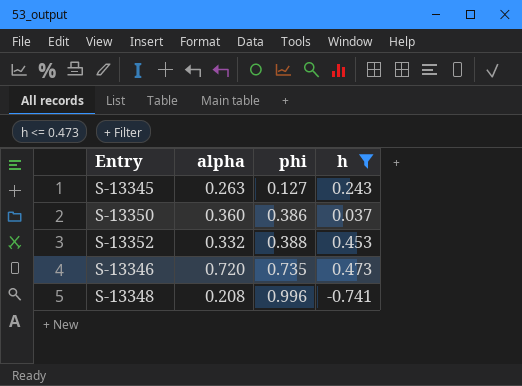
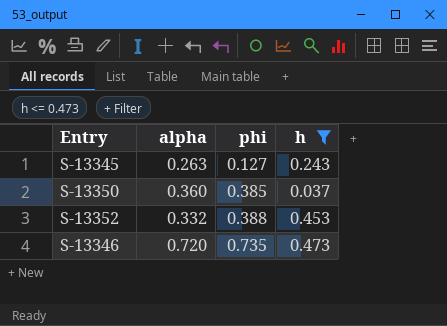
row S-13348: 0.208 | 0.996 | -0.741 -> none
S-13350 | phi: 0.386 -> 0.385

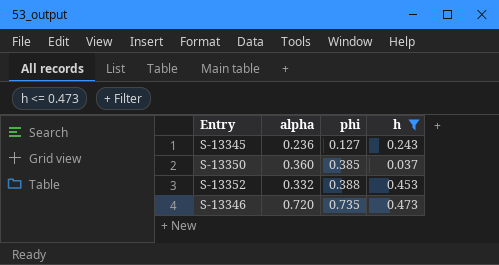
S-13345 | alpha: 0.263 -> 0.236

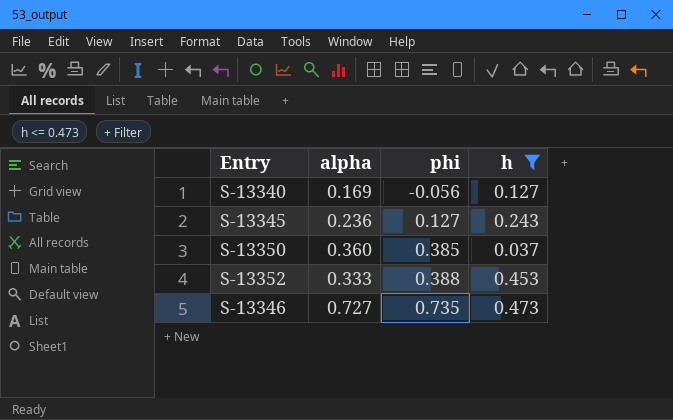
row S-13340: none -> 0.169 | -0.056 | 0.127
S-13352 | alpha: 0.332 -> 0.333
S-13346 | alpha: 0.720 -> 0.727

